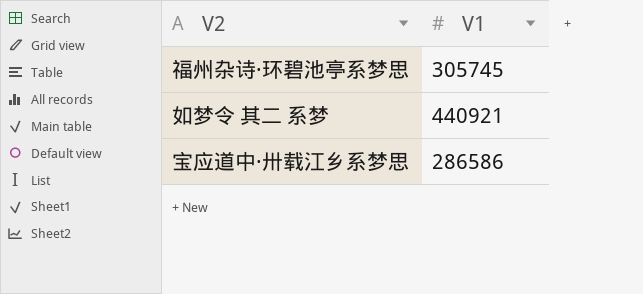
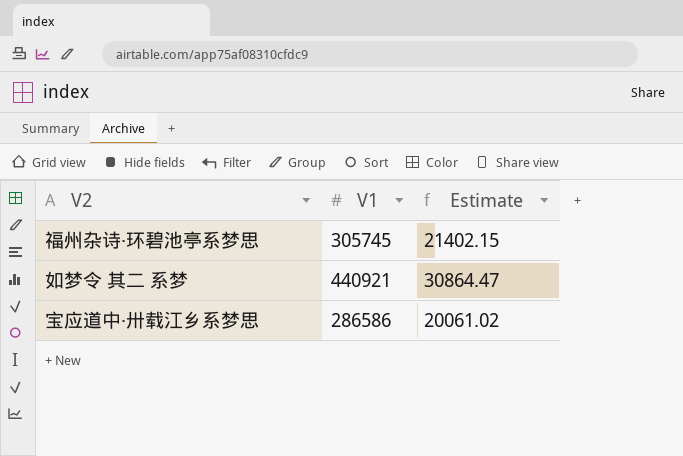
column Estimate | formula: none -> [V1] * 0.07

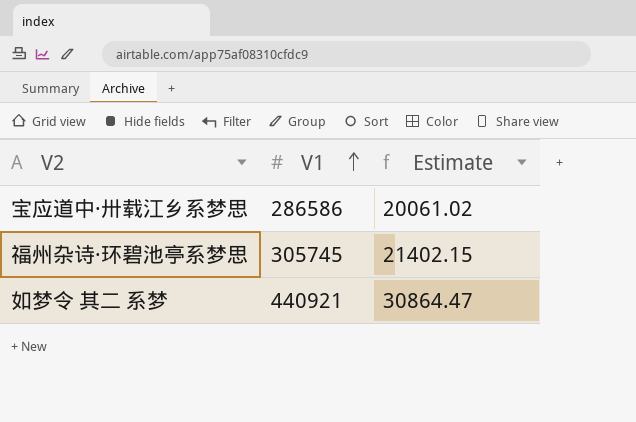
row order: none -> V1 ascending

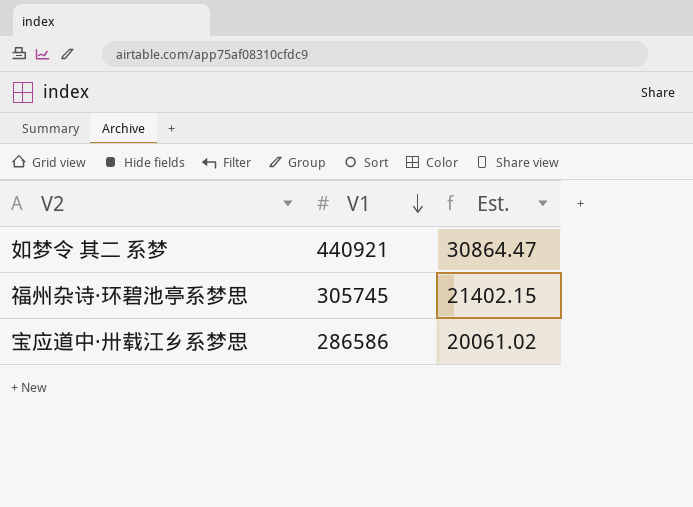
row order: V1 ascending -> V1 descending
column name: Estimate -> Est.

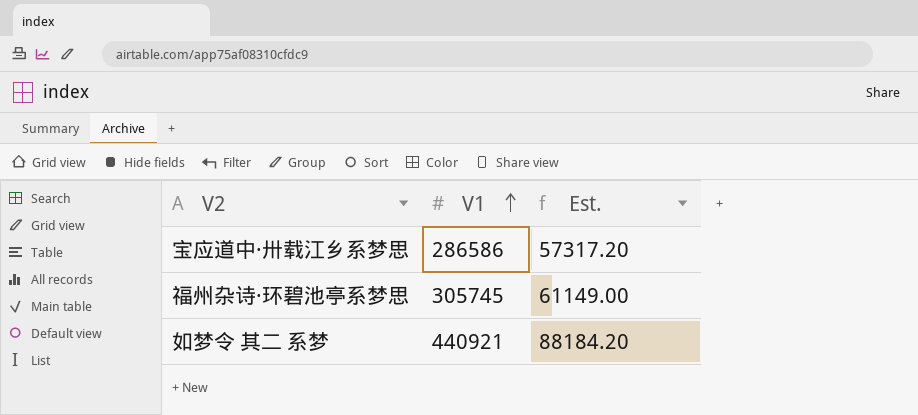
row order: V1 descending -> V1 ascending
column Est. | formula: [V1] * 0.07 -> [V1] * 0.2

